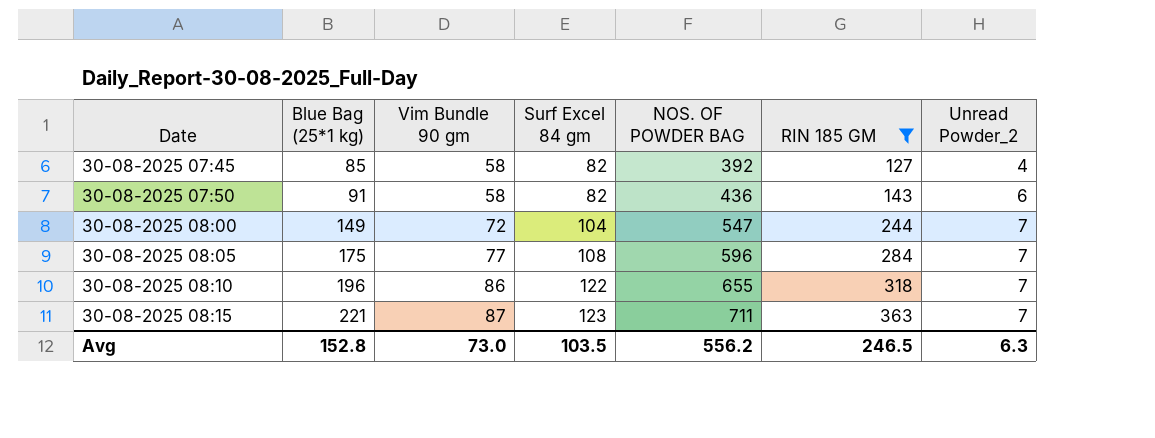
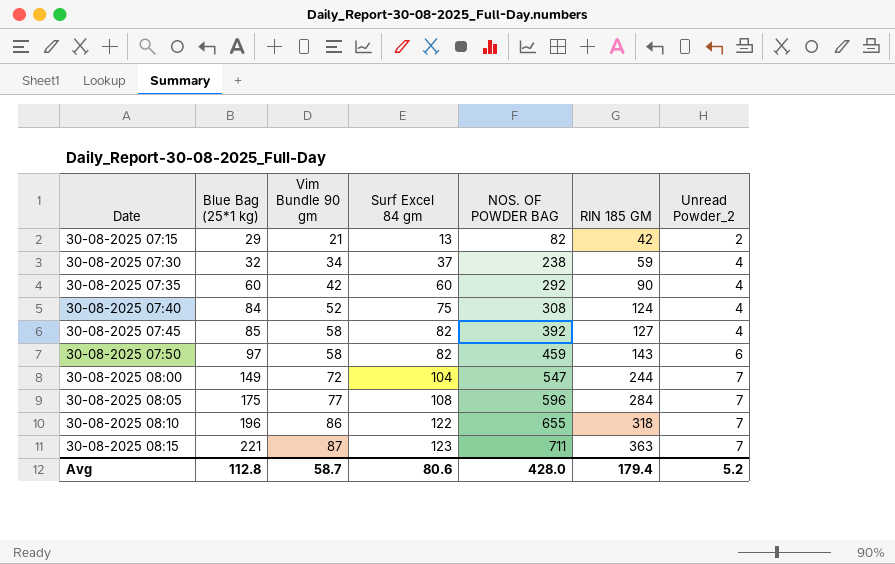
filter: RIN 185 GM >= 127 -> none
30-08-2025 07:50 | Blue Bag (25*1 kg): 91 -> 97
30-08-2025 07:50 | NOS. OF POWDER BAG: 436 -> 459
Avg | Blue Bag (25*1 kg): 152.8 -> 112.8
Avg | Vim Bundle 90 gm: 73.0 -> 58.7
Avg | Surf Excel 84 gm: 103.5 -> 80.6
Avg | NOS. OF POWDER BAG: 556.2 -> 428.0
Avg | RIN 185 GM: 246.5 -> 179.4
Avg | Unread Powder_2: 6.3 -> 5.2

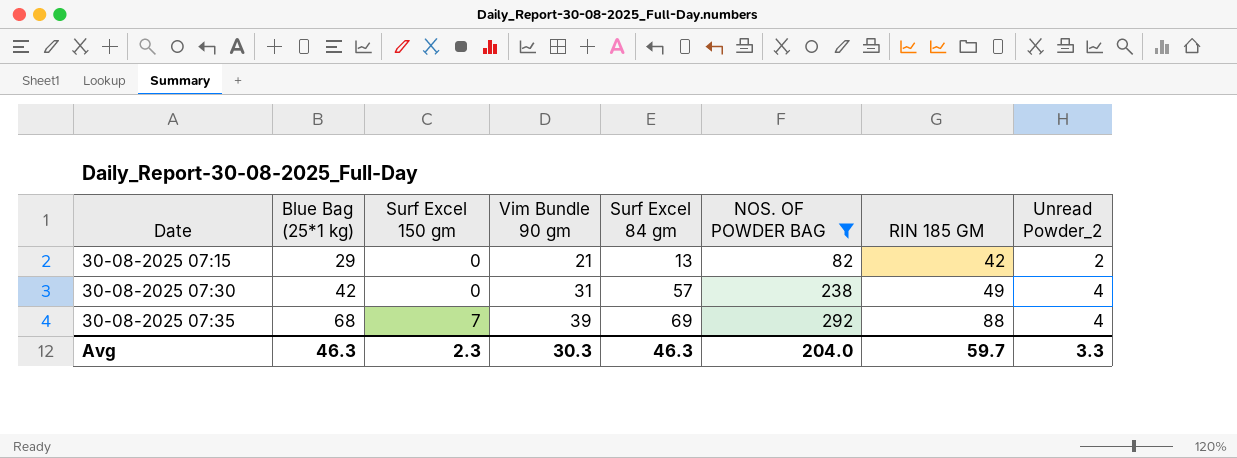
filter: none -> NOS. OF POWDER BAG <= 292
column Surf Excel 150 gm | position: none -> 3
30-08-2025 07:30 | Blue Bag (25*1 kg): 32 -> 42
30-08-2025 07:30 | Vim Bundle 90 gm: 34 -> 31
30-08-2025 07:30 | Surf Excel 84 gm: 37 -> 57
30-08-2025 07:30 | RIN 185 GM: 59 -> 49
30-08-2025 07:35 | Blue Bag (25*1 kg): 60 -> 68
30-08-2025 07:35 | Vim Bundle 90 gm: 42 -> 39
30-08-2025 07:35 | Surf Excel 84 gm: 60 -> 69
30-08-2025 07:35 | RIN 185 GM: 90 -> 88
Avg | Blue Bag (25*1 kg): 112.8 -> 46.3
Avg | Vim Bundle 90 gm: 58.7 -> 30.3
Avg | Surf Excel 84 gm: 80.6 -> 46.3
Avg | NOS. OF POWDER BAG: 428.0 -> 204.0
Avg | RIN 185 GM: 179.4 -> 59.7
Avg | Unread Powder_2: 5.2 -> 3.3

